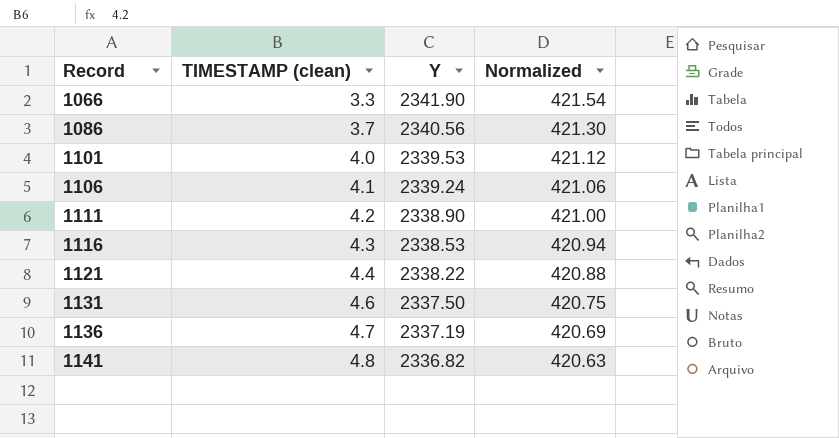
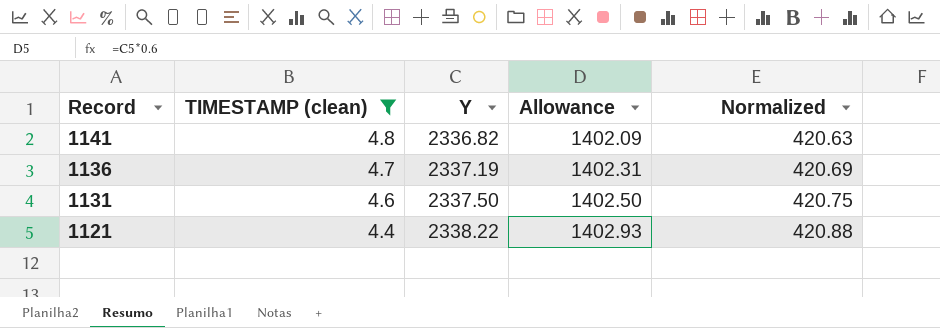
filter: none -> TIMESTAMP (clean) >= 4.4
row order: Record ascending -> Record descending
column Allowance | formula: none -> [Y] * 0.6

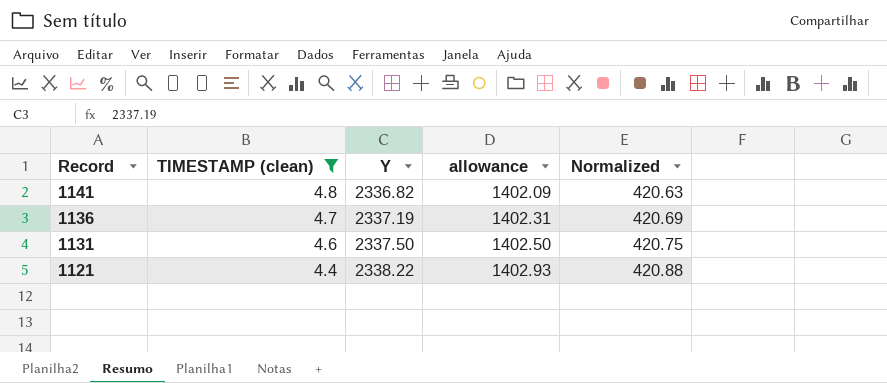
column name: Allowance -> allowance

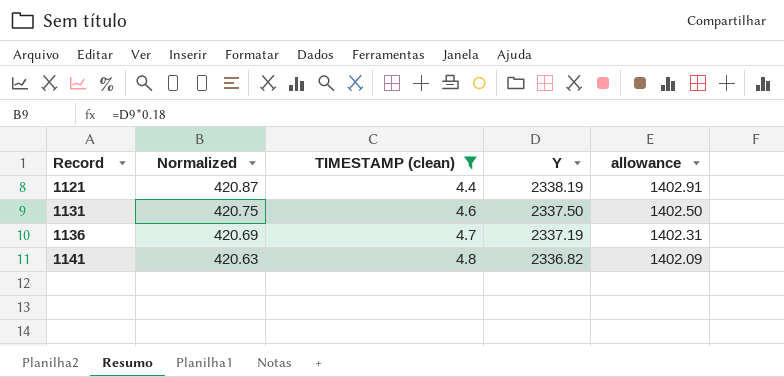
row order: Record descending -> Record ascending
column Normalized | position: 5 -> 2
1121 | Normalized: 420.88 -> 420.87
1121 | Y: 2338.22 -> 2338.19
1121 | allowance: 1402.93 -> 1402.91

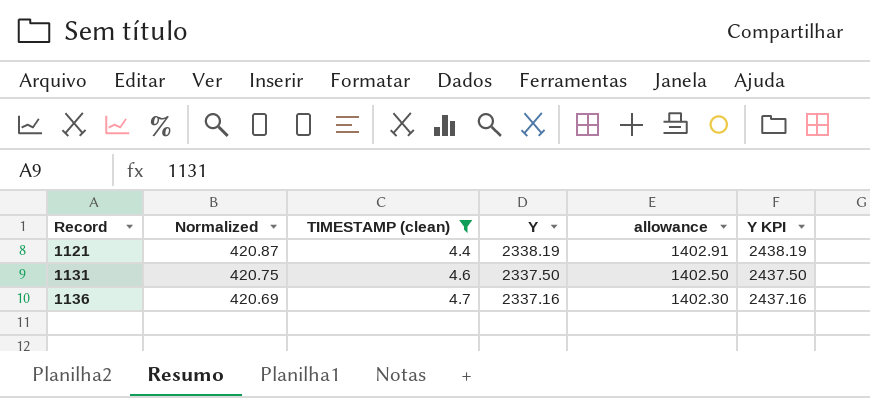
column Y KPI | formula: none -> [Y] + 100
row 1141: 420.63 | 4.8 | 2336.82 | 1402.09 -> none
1136 | Y: 2337.19 -> 2337.16
1136 | allowance: 1402.31 -> 1402.30

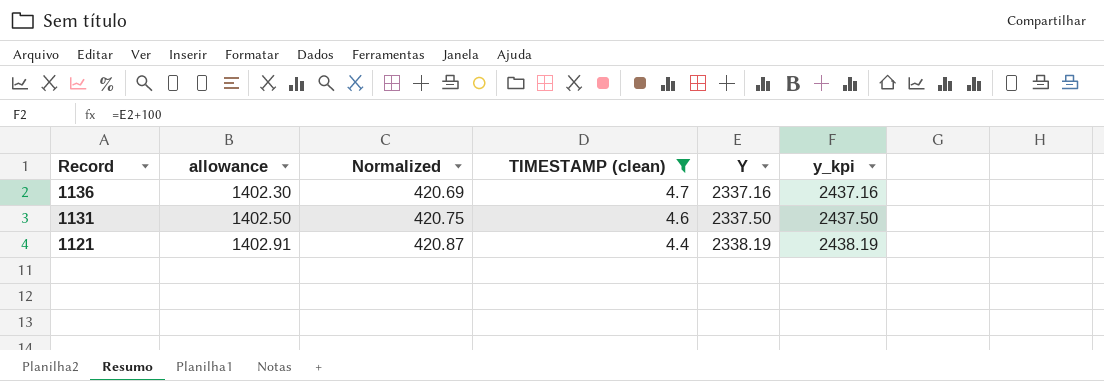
row order: Record ascending -> Record descending
column allowance | position: 5 -> 2
column name: Y KPI -> y_kpi

